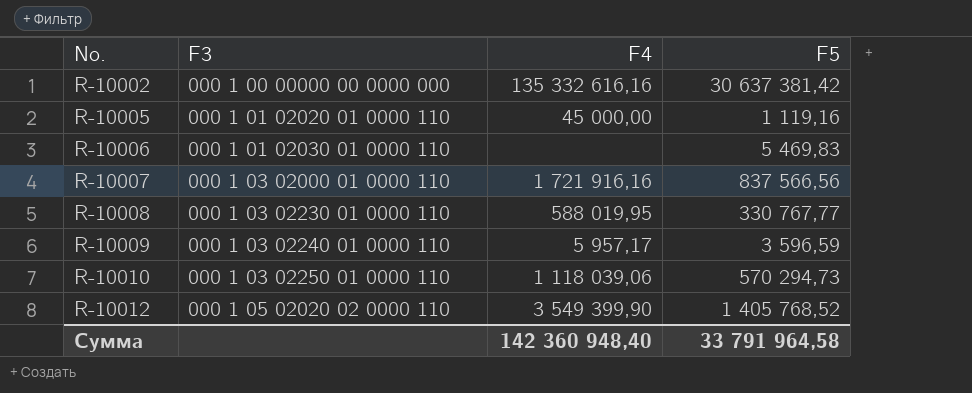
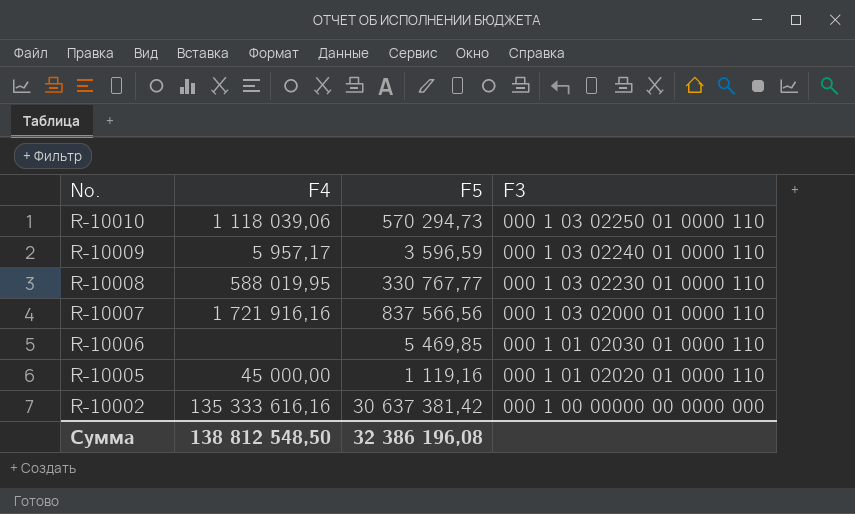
row order: No. ascending -> No. descending
column F3 | position: 2 -> 4
row R-10012: 000 1 05 02020 02 0000 110 | 3 549 399,90 | 1 405 768,52 -> none
R-10006 | F5: 5 469,83 -> 5 469,85
R-10002 | F4: 135 332 616,16 -> 135 333 616,16
Сумма | F4: 142 360 948,40 -> 138 812 548,50
Сумма | F5: 33 791 964,58 -> 32 386 196,08

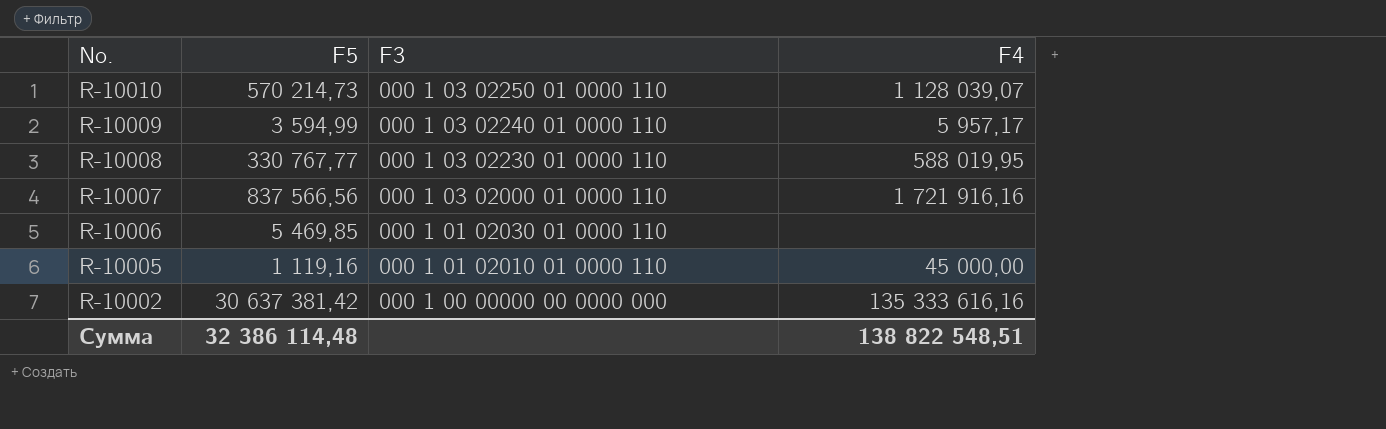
column F4 | position: 2 -> 4
R-10010 | F5: 570 294,73 -> 570 214,73
R-10010 | F4: 1 118 039,06 -> 1 128 039,07
R-10009 | F5: 3 596,59 -> 3 594,99
R-10005 | F3: 000 1 01 02020 01 0000 110 -> 000 1 01 02010 01 0000 110
Сумма | F5: 32 386 196,08 -> 32 386 114,48
Сумма | F4: 138 812 548,50 -> 138 822 548,51

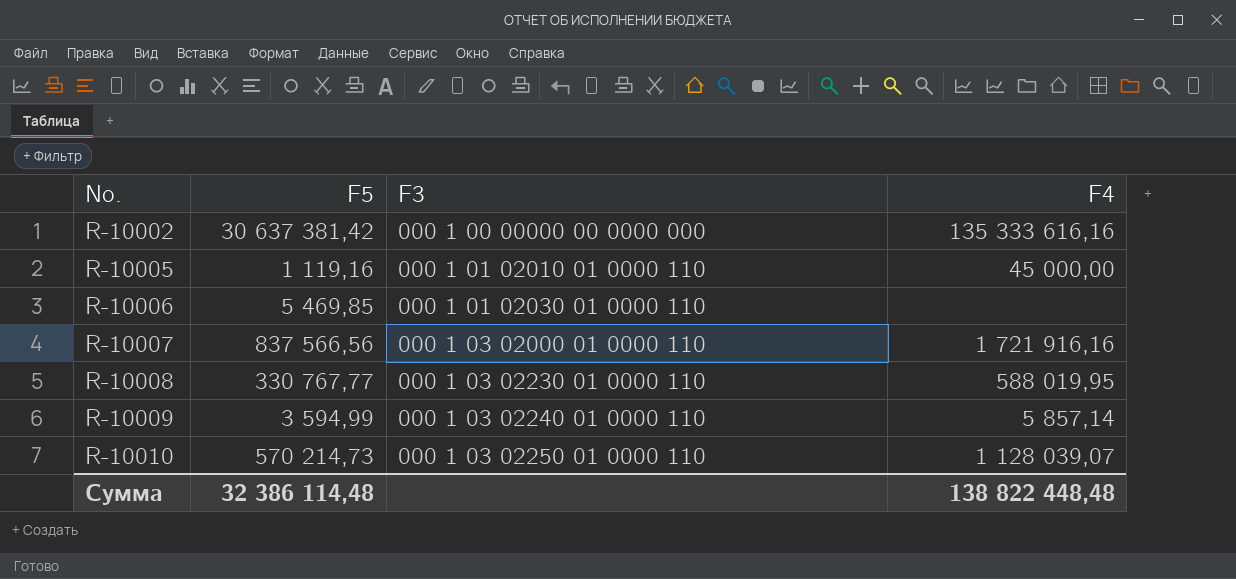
row order: No. descending -> No. ascending
R-10009 | F4: 5 957,17 -> 5 857,14
Сумма | F4: 138 822 548,51 -> 138 822 448,48

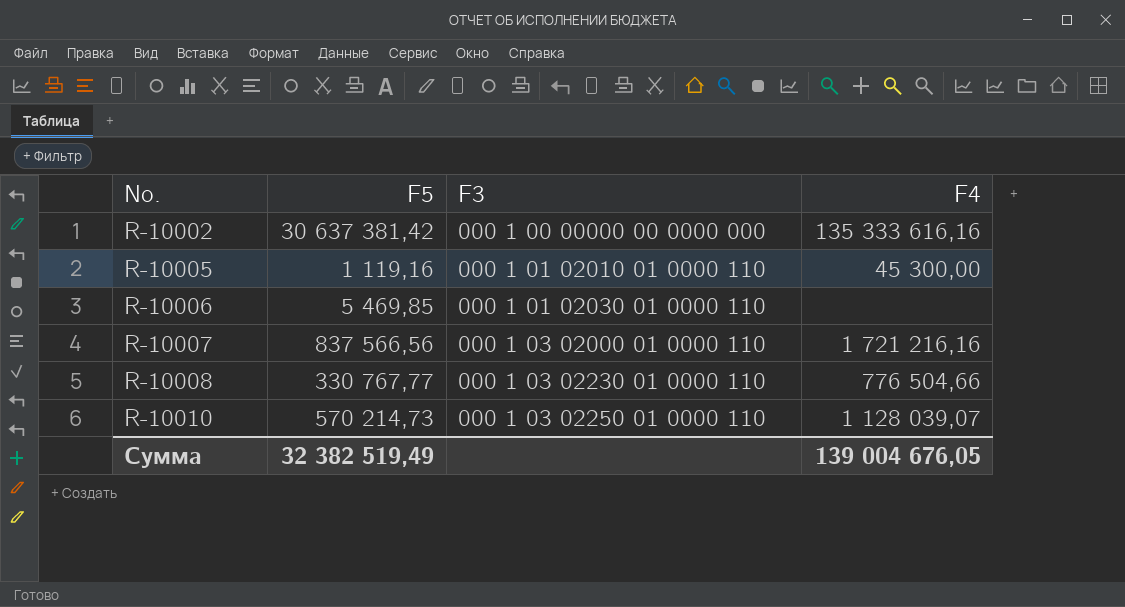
row R-10009: 3 594,99 | 000 1 03 02240 01 0000 110 | 5 857,14 -> none
R-10005 | F4: 45 000,00 -> 45 300,00
R-10007 | F4: 1 721 916,16 -> 1 721 216,16
R-10008 | F4: 588 019,95 -> 776 504,66
Сумма | F5: 32 386 114,48 -> 32 382 519,49
Сумма | F4: 138 822 448,48 -> 139 004 676,05

